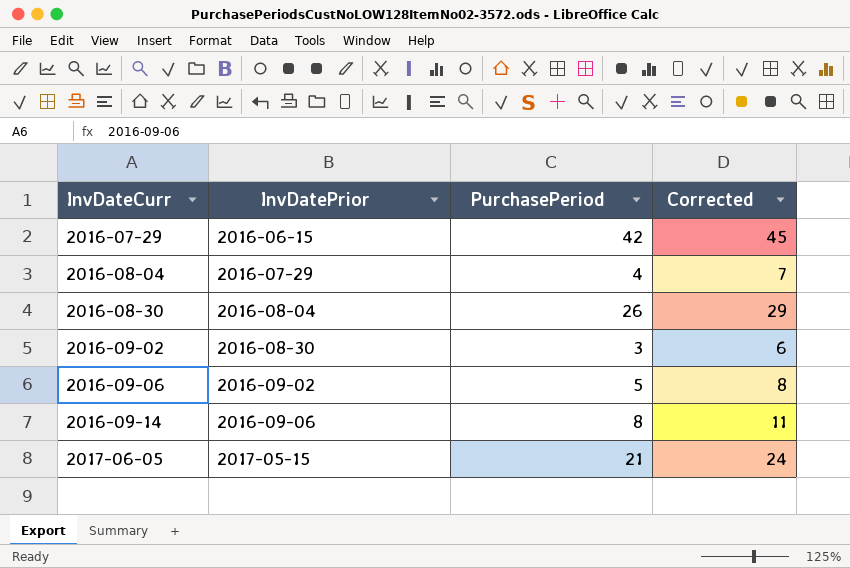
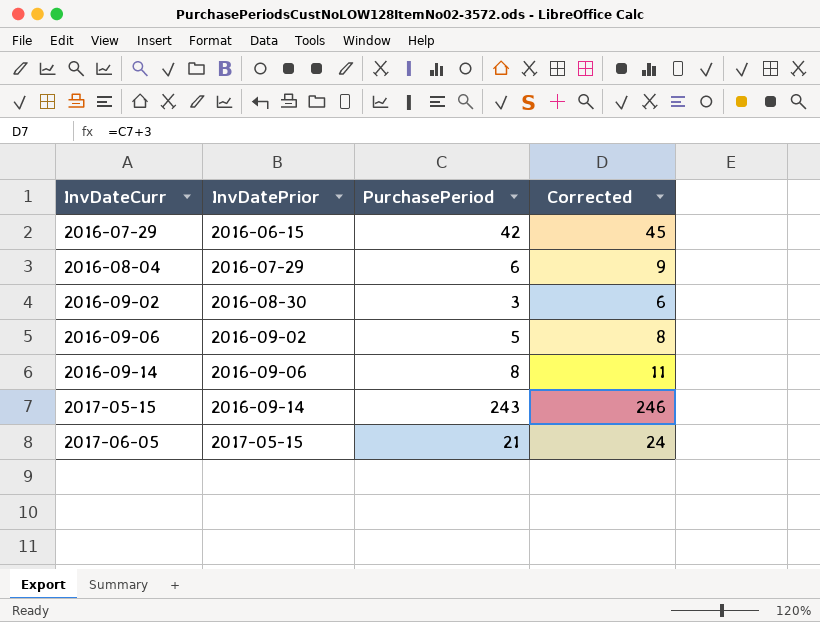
row 2016-08-30: 2016-08-04 | 26 | 29 -> none
2016-08-04 | PurchasePeriod: 4 -> 6
2016-08-04 | Corrected: 7 -> 9
row 2017-05-15: none -> 2016-09-14 | 243 | 246

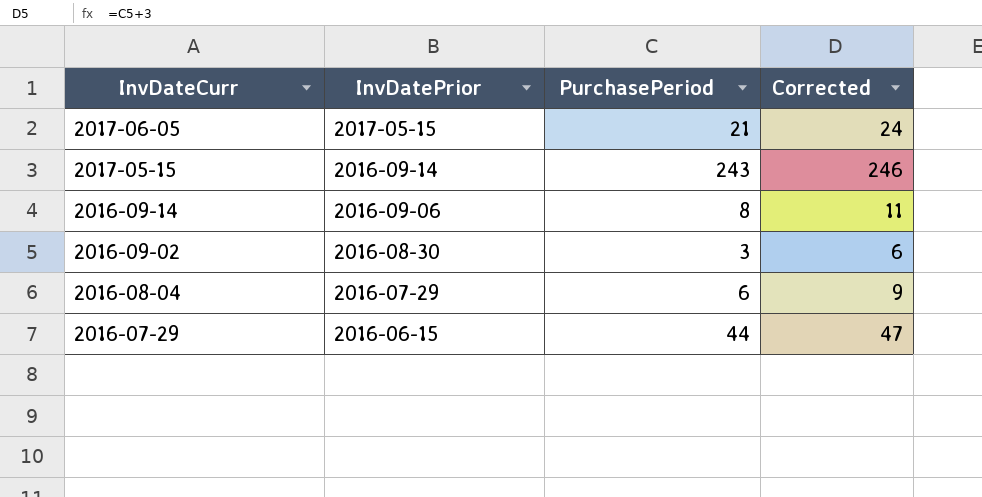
row order: InvDateCurr ascending -> InvDateCurr descending
row 2016-09-06: 2016-09-02 | 5 | 8 -> none
2016-07-29 | PurchasePeriod: 42 -> 44
2016-07-29 | Corrected: 45 -> 47

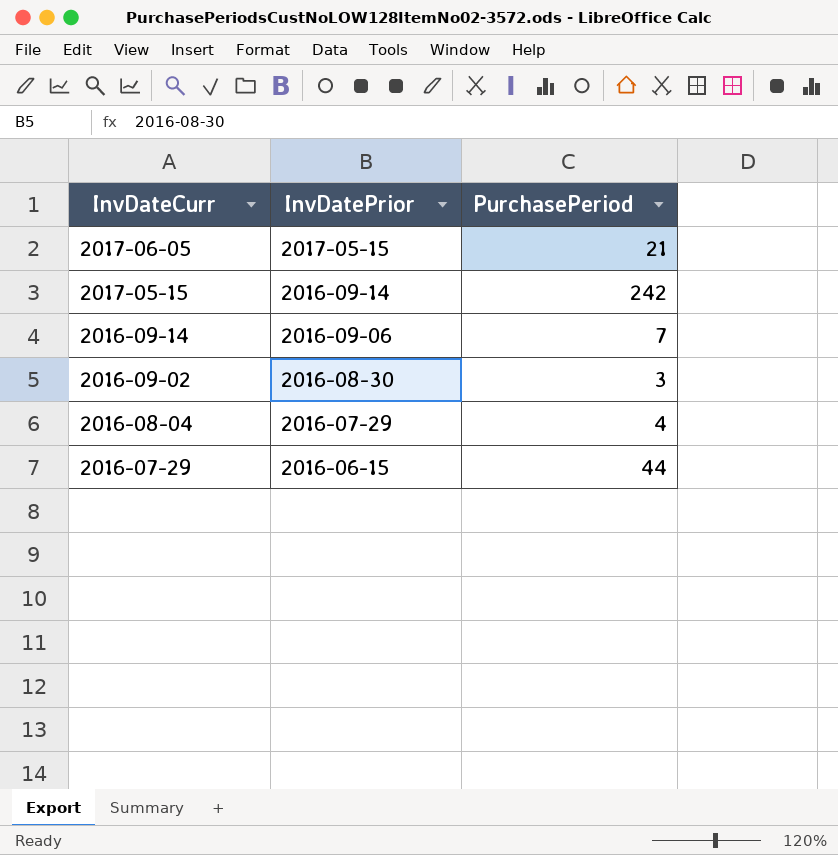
column Corrected | formula: [PurchasePeriod] + 3 -> none
2017-05-15 | PurchasePeriod: 243 -> 242
2016-09-14 | PurchasePeriod: 8 -> 7
2016-08-04 | PurchasePeriod: 6 -> 4

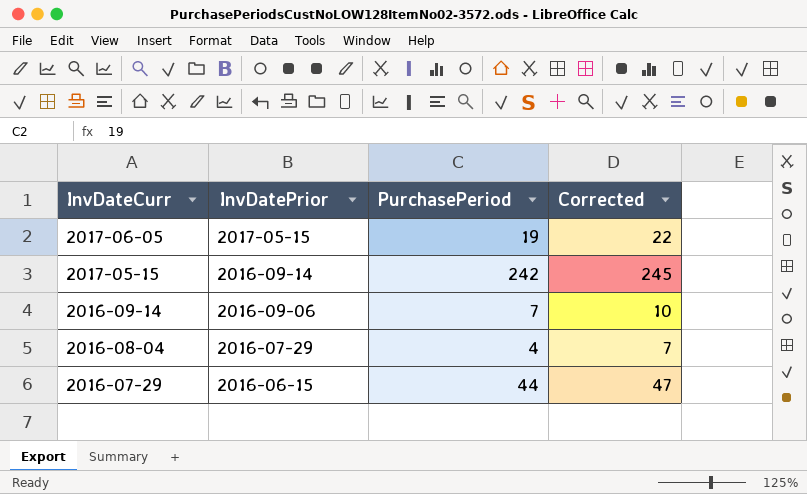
column Corrected | formula: none -> [PurchasePeriod] + 3
row 2016-09-02: 2016-08-30 | 3 -> none
2017-06-05 | PurchasePeriod: 21 -> 19

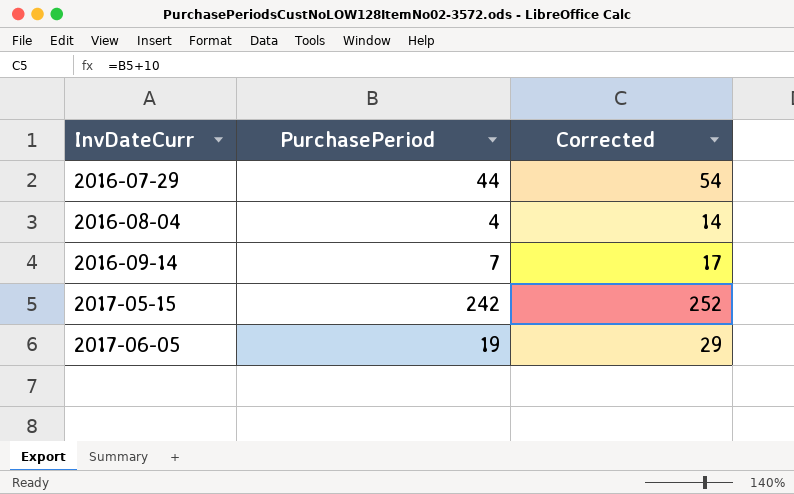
row order: InvDateCurr descending -> InvDateCurr ascending
column InvDatePrior | position: 2 -> none
column Corrected | formula: [PurchasePeriod] + 3 -> [PurchasePeriod] + 10

